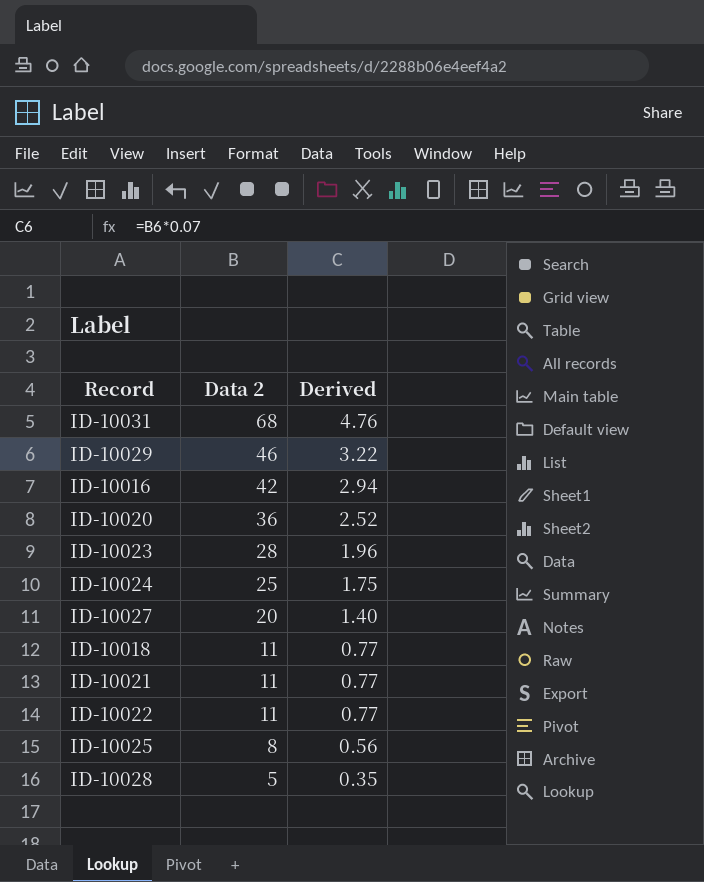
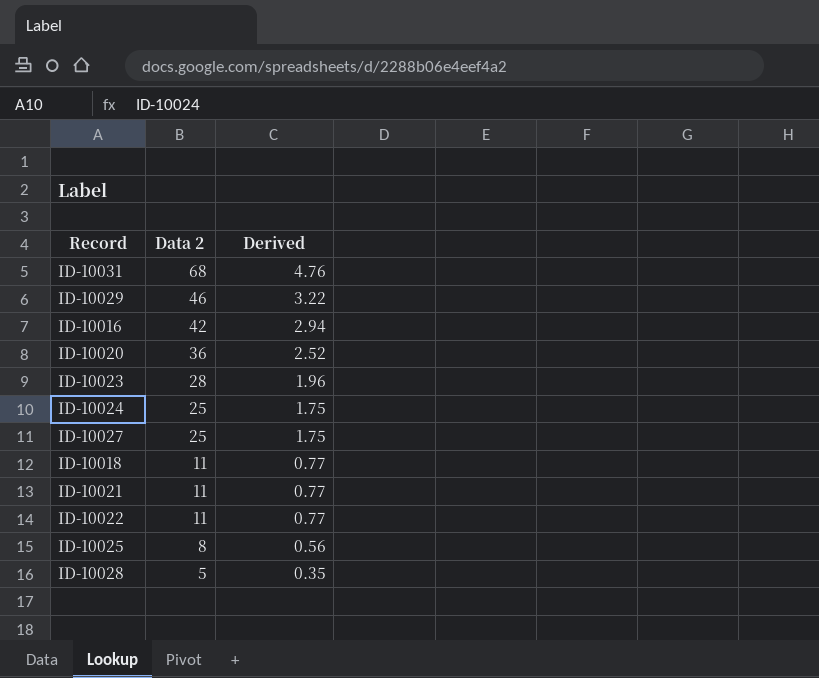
ID-10027 | Data 2: 20 -> 25
ID-10027 | Derived: 1.40 -> 1.75

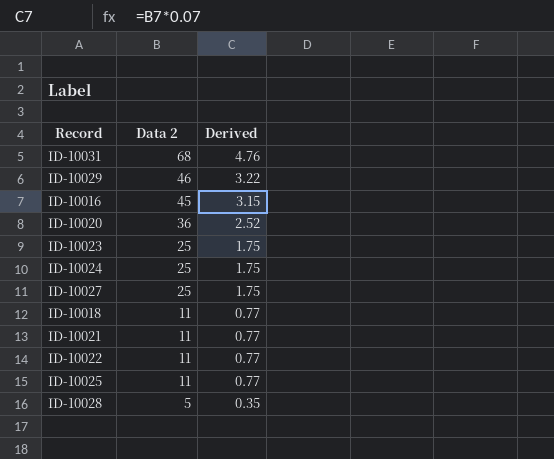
ID-10016 | Data 2: 42 -> 45
ID-10016 | Derived: 2.94 -> 3.15
ID-10023 | Data 2: 28 -> 25
ID-10023 | Derived: 1.96 -> 1.75
ID-10025 | Data 2: 8 -> 11
ID-10025 | Derived: 0.56 -> 0.77

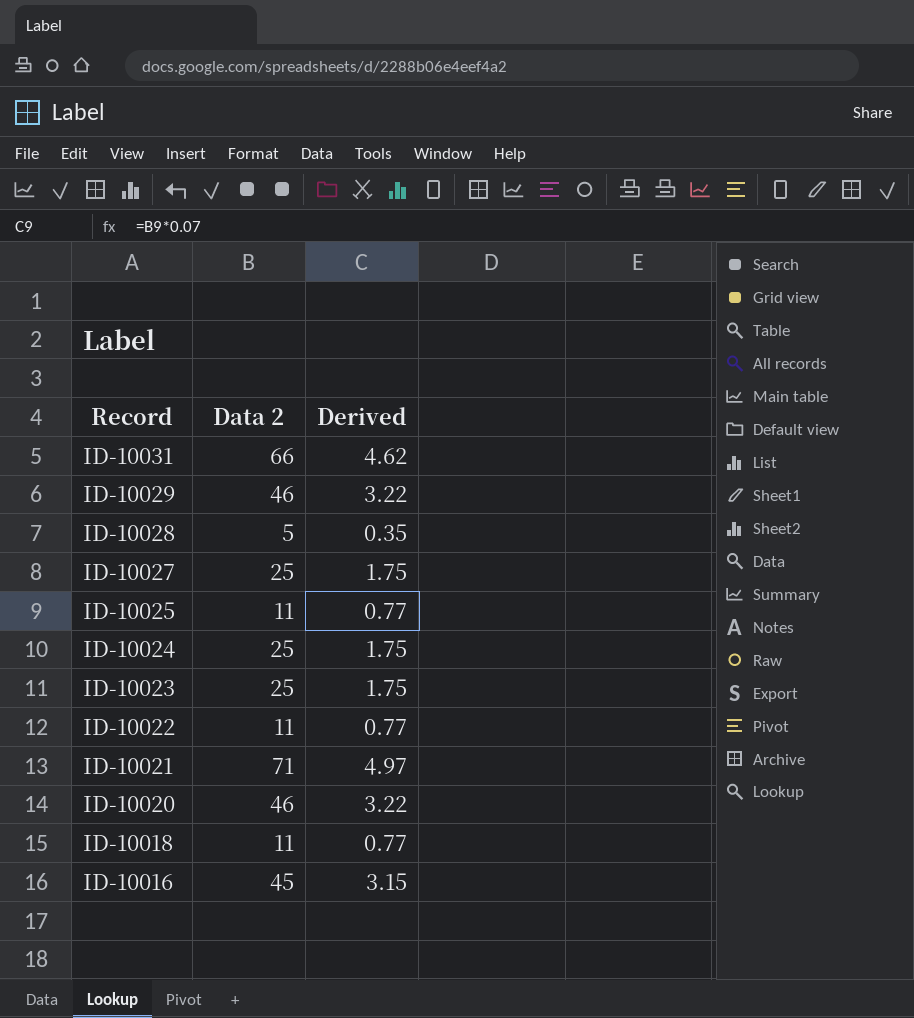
row order: Data 2 descending -> Record descending
ID-10031 | Data 2: 68 -> 66
ID-10031 | Derived: 4.76 -> 4.62
ID-10021 | Data 2: 11 -> 71
ID-10021 | Derived: 0.77 -> 4.97
ID-10020 | Data 2: 36 -> 46
ID-10020 | Derived: 2.52 -> 3.22

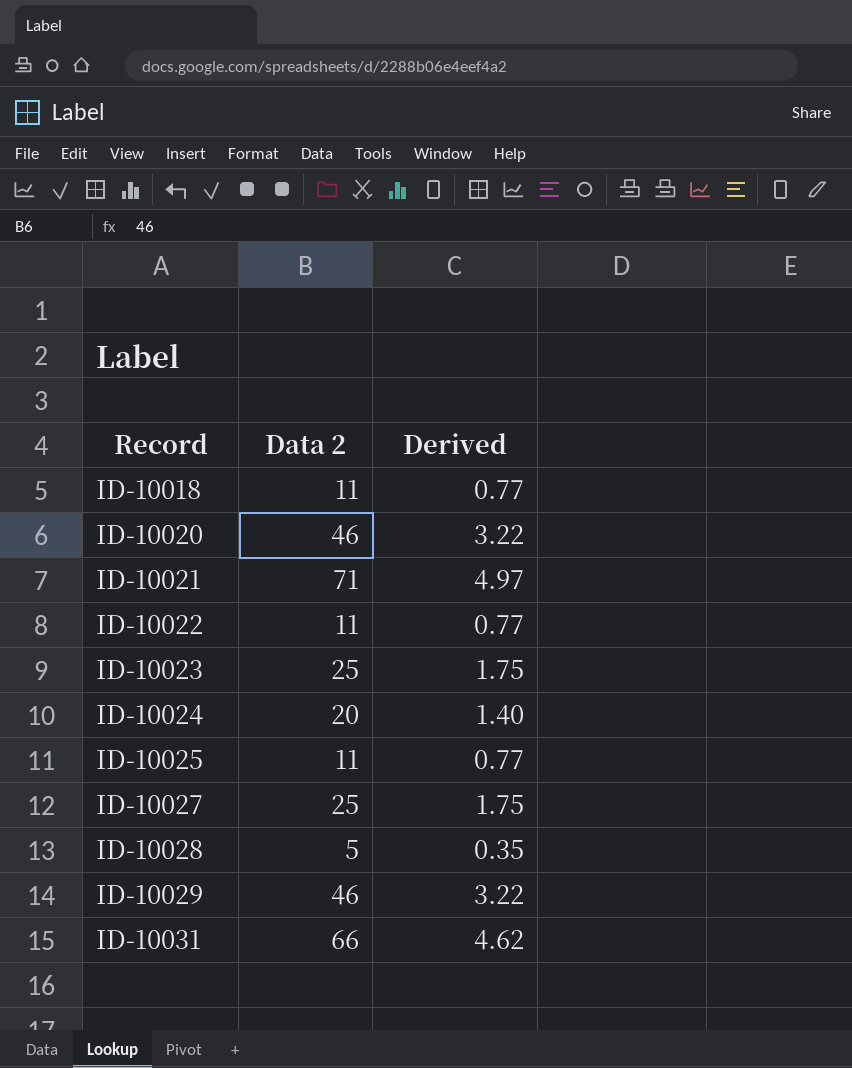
row order: Record descending -> Record ascending
row ID-10016: 45 | 3.15 -> none
ID-10024 | Data 2: 25 -> 20
ID-10024 | Derived: 1.75 -> 1.40

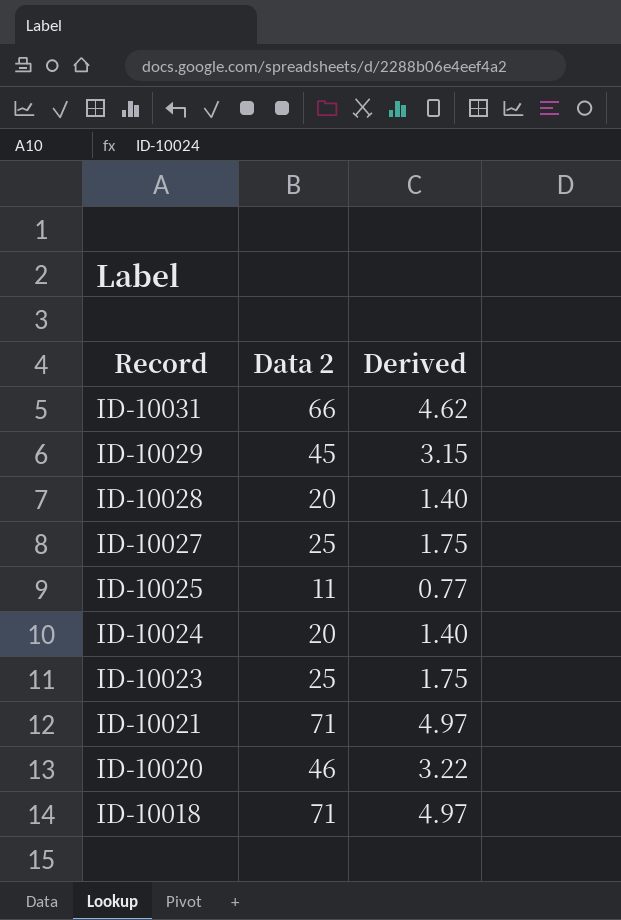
row order: Record ascending -> Record descending
row ID-10022: 11 | 0.77 -> none
ID-10029 | Data 2: 46 -> 45
ID-10029 | Derived: 3.22 -> 3.15
ID-10028 | Data 2: 5 -> 20
ID-10028 | Derived: 0.35 -> 1.40
ID-10018 | Data 2: 11 -> 71
ID-10018 | Derived: 0.77 -> 4.97

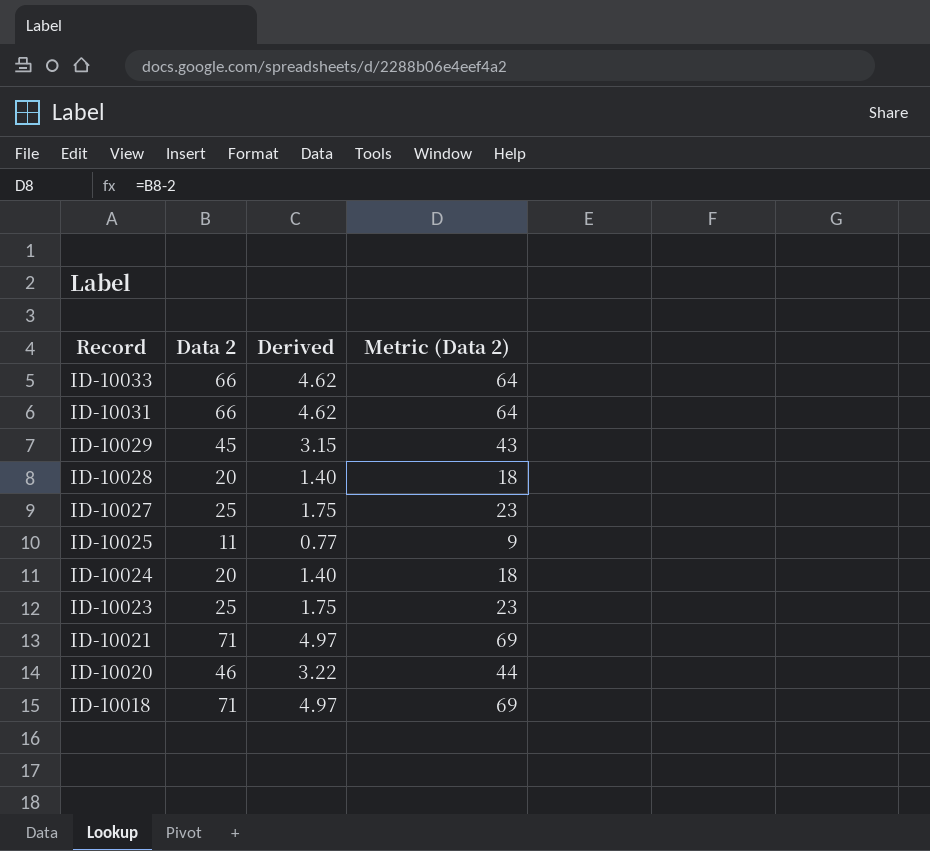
column Metric (Data 2) | formula: none -> [Data 2] - 2
row ID-10033: none -> 66 | 4.62 | 64

